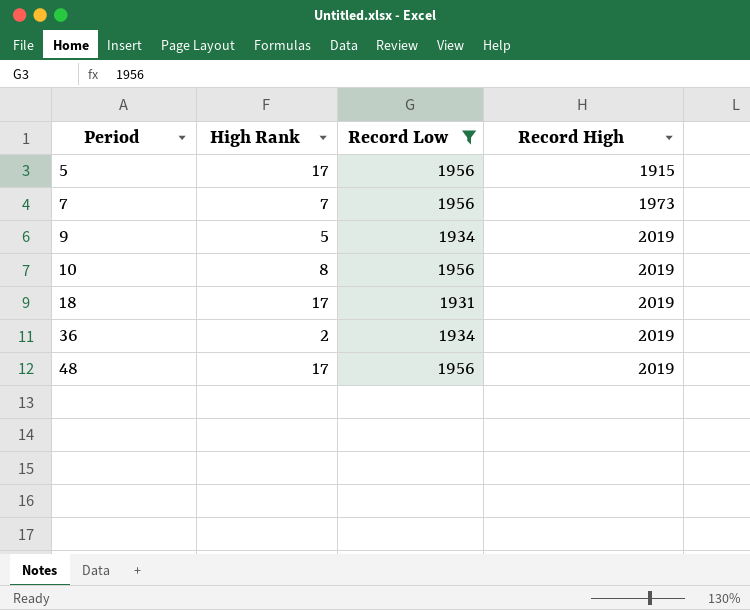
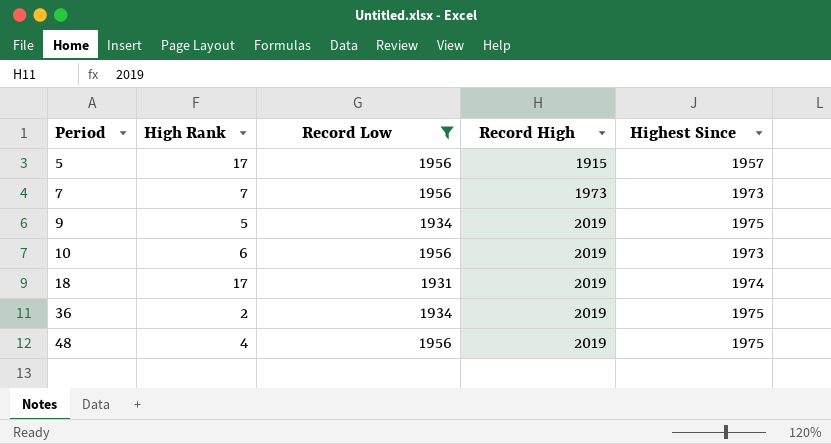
column Highest Since | position: none -> 5
10 | High Rank: 8 -> 6
48 | High Rank: 17 -> 4

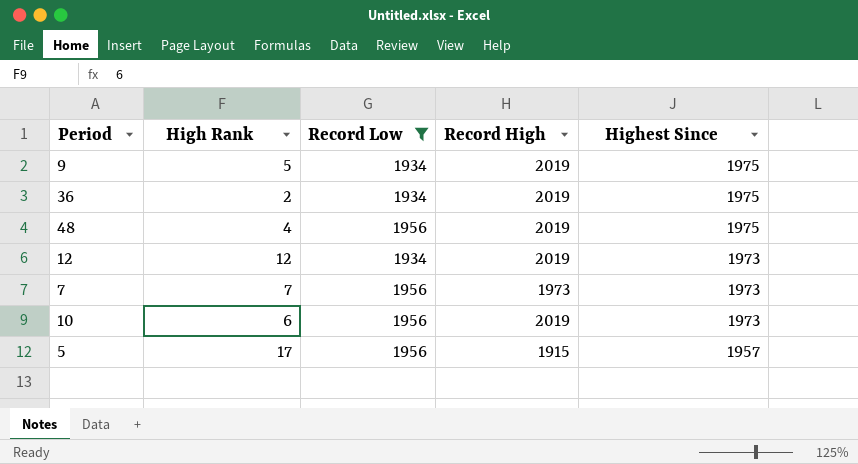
row order: Period ascending -> Highest Since descending
row 18: 17 | 1931 | 2019 | 1974 -> none
row 12: none -> 12 | 1934 | 2019 | 1973

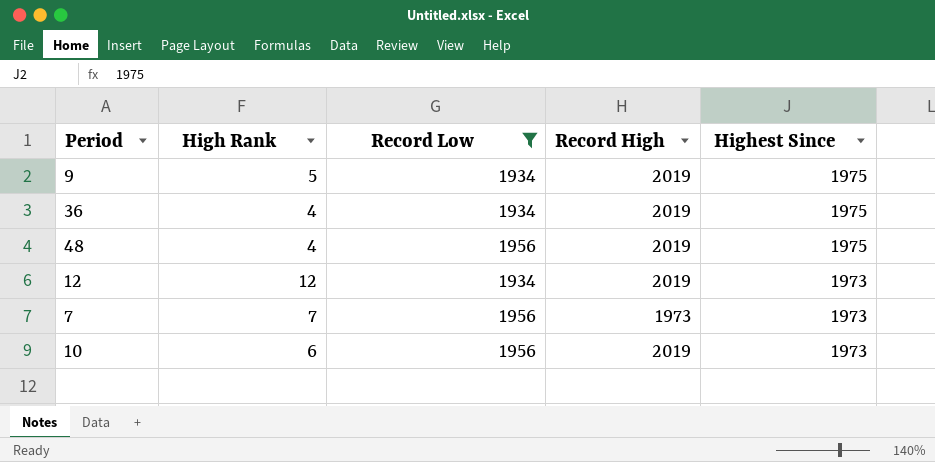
row 5: 17 | 1956 | 1915 | 1957 -> none
36 | High Rank: 2 -> 4

